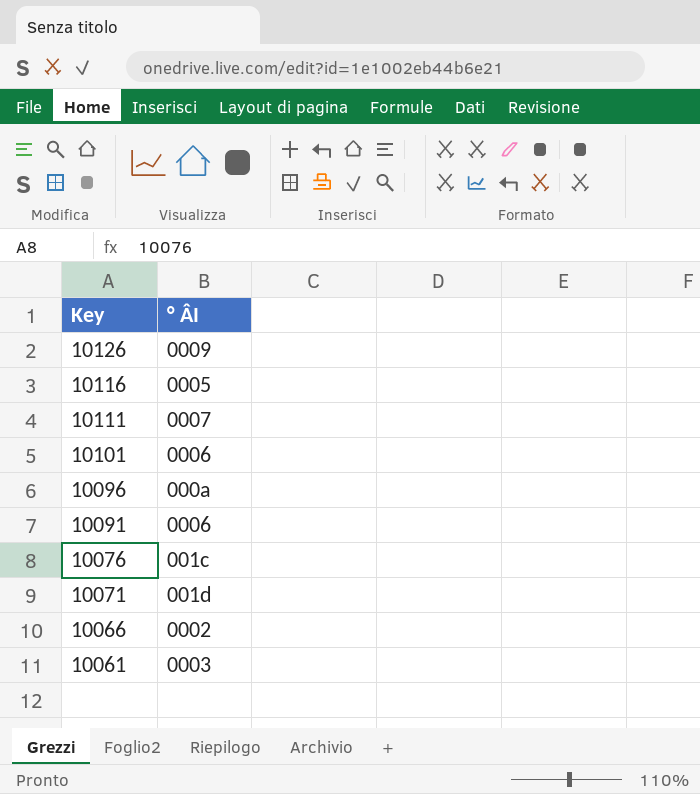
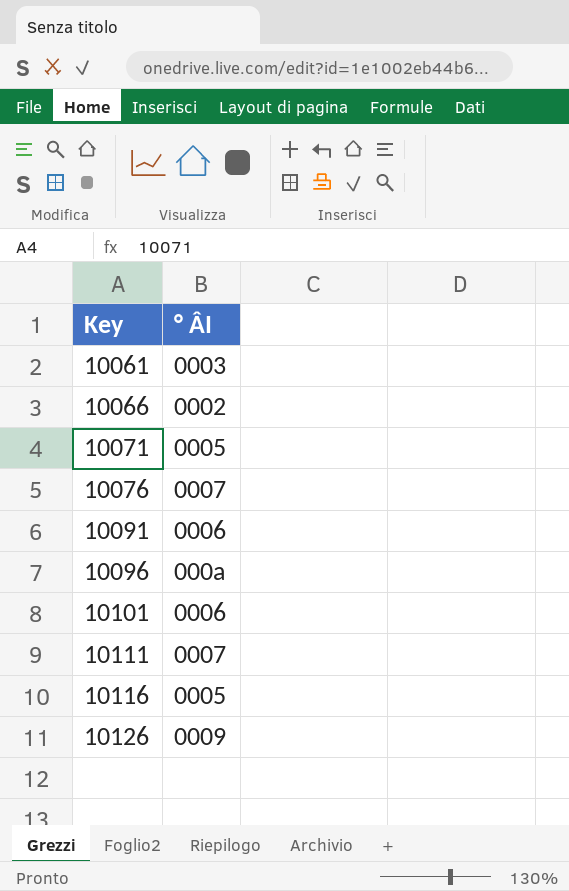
row order: Key descending -> Key ascending
10071 | ° ÂI: 001d -> 0005
10076 | ° ÂI: 001c -> 0007

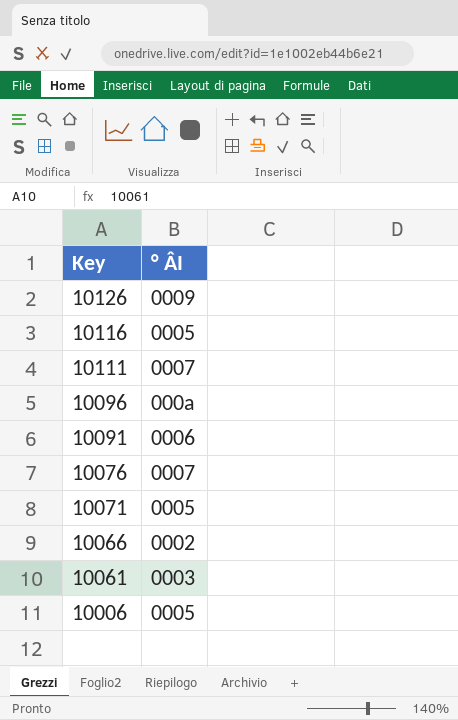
row order: Key ascending -> Key descending
row 10101: 0006 -> none
row 10006: none -> 0005

